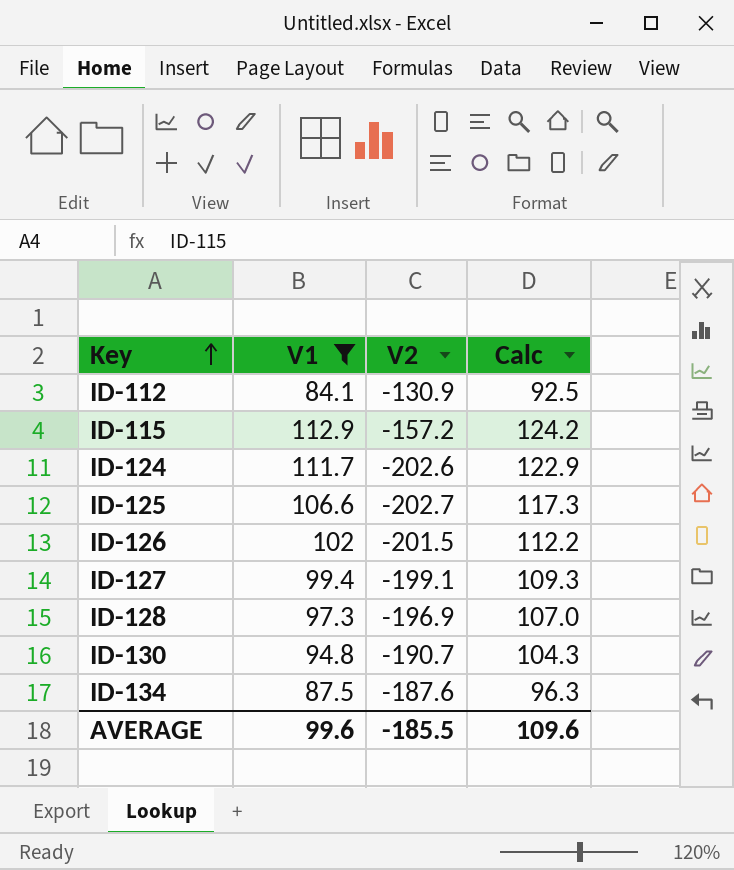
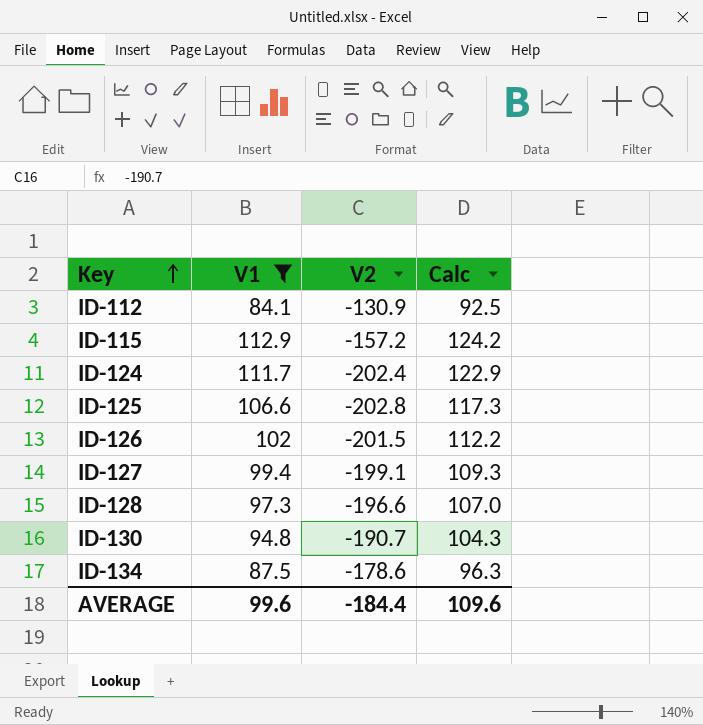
ID-124 | V2: -202.6 -> -202.4
ID-125 | V2: -202.7 -> -202.8
ID-128 | V2: -196.9 -> -196.6
ID-134 | V2: -187.6 -> -178.6
AVERAGE | V2: -185.5 -> -184.4

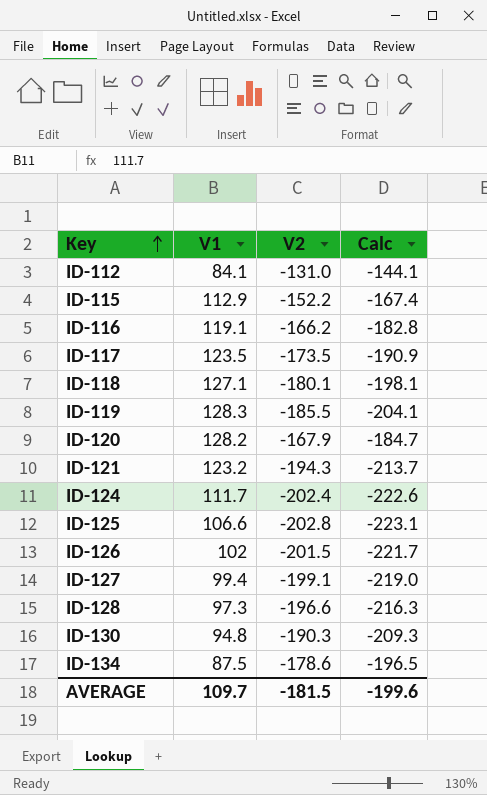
filter: V1 <= 112.9 -> none
column Calc | formula: [V1] * 1.1 -> [V2] * 1.1
ID-112 | V2: -130.9 -> -131.0
ID-115 | V2: -157.2 -> -152.2
ID-130 | V2: -190.7 -> -190.3
AVERAGE | V1: 99.6 -> 109.7
AVERAGE | V2: -184.4 -> -181.5
AVERAGE | Calc: 109.6 -> -199.6

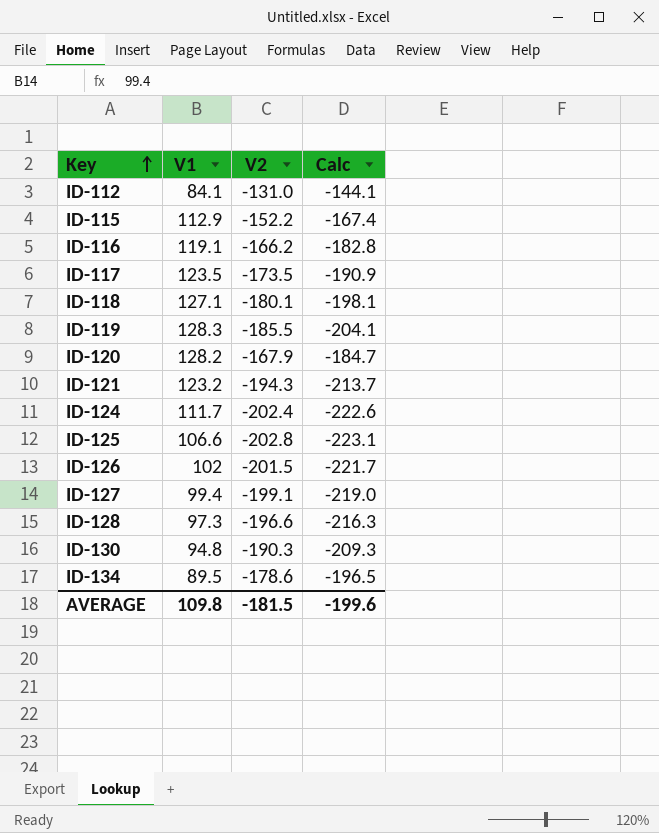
ID-134 | V1: 87.5 -> 89.5
AVERAGE | V1: 109.7 -> 109.8

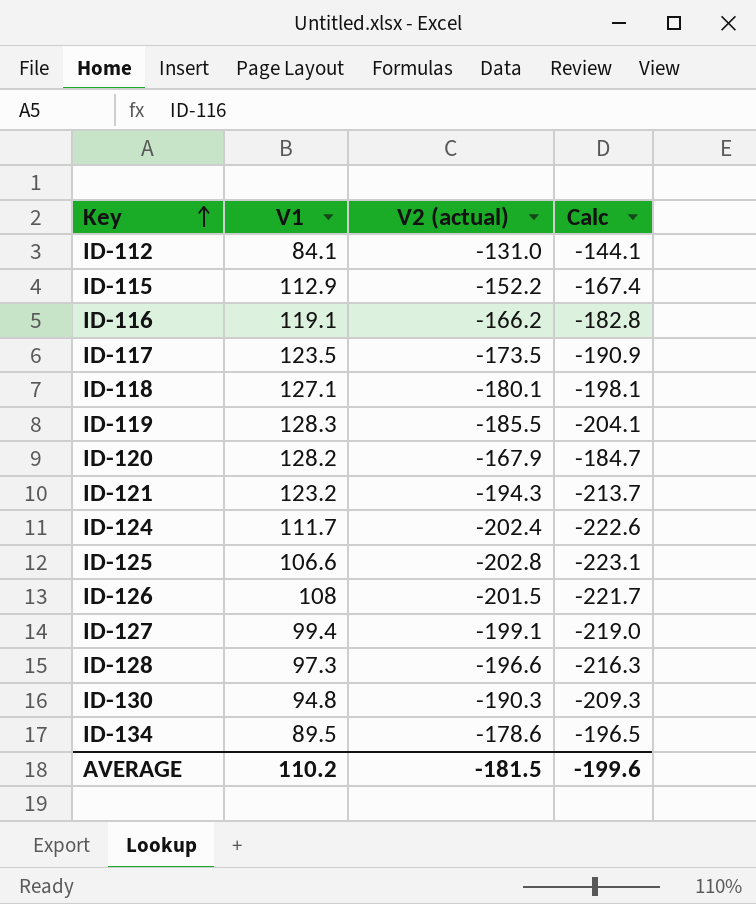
column name: V2 -> V2 (actual)
ID-126 | V1: 102 -> 108
AVERAGE | V1: 109.8 -> 110.2

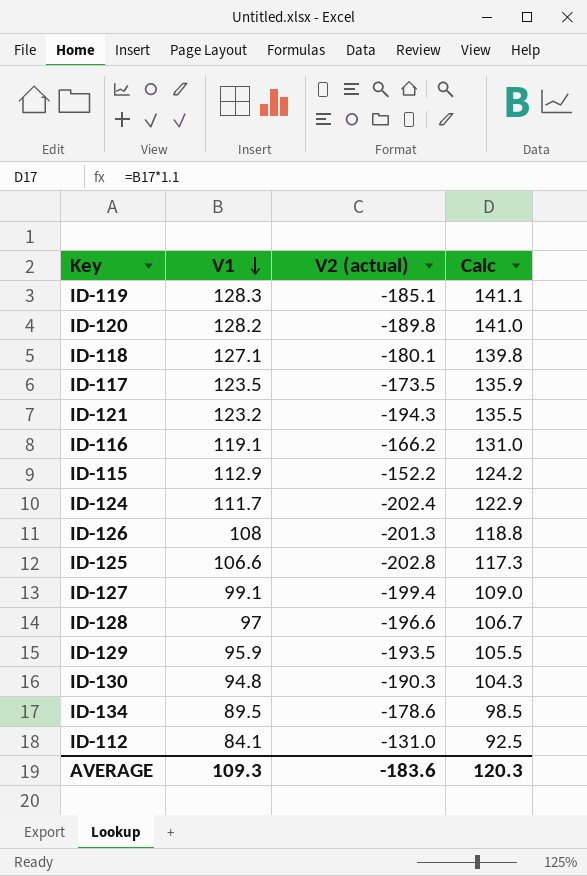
row order: Key ascending -> V1 descending
column Calc | formula: [V2 (actual)] * 1.1 -> [V1] * 1.1
ID-119 | V2 (actual): -185.5 -> -185.1
ID-120 | V2 (actual): -167.9 -> -189.8
ID-126 | V2 (actual): -201.5 -> -201.3
ID-127 | V1: 99.4 -> 99.1
ID-127 | V2 (actual): -199.1 -> -199.4
ID-128 | V1: 97.3 -> 97
row ID-129: none -> 95.9 | -193.5 | 105.5
AVERAGE | V1: 110.2 -> 109.3
AVERAGE | V2 (actual): -181.5 -> -183.6
AVERAGE | Calc: -199.6 -> 120.3

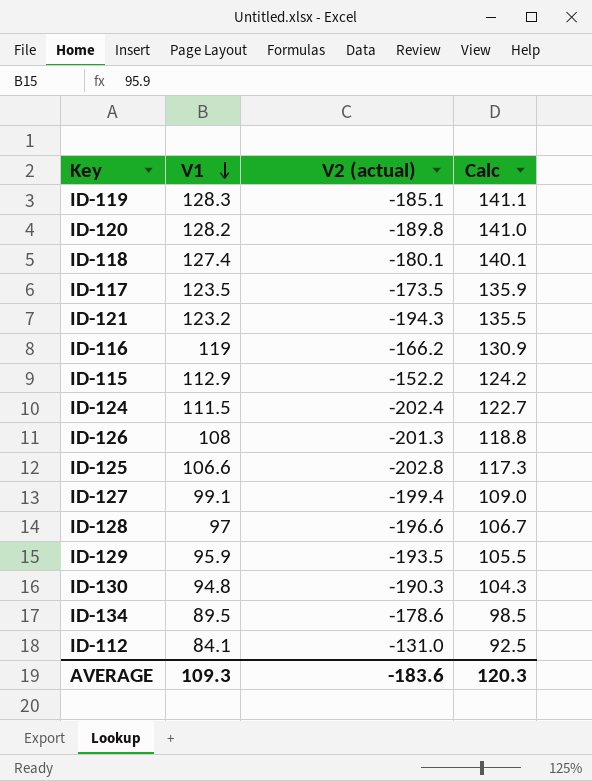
ID-118 | V1: 127.1 -> 127.4
ID-118 | Calc: 139.8 -> 140.1
ID-116 | V1: 119.1 -> 119
ID-116 | Calc: 131.0 -> 130.9
ID-124 | V1: 111.7 -> 111.5
ID-124 | Calc: 122.9 -> 122.7

